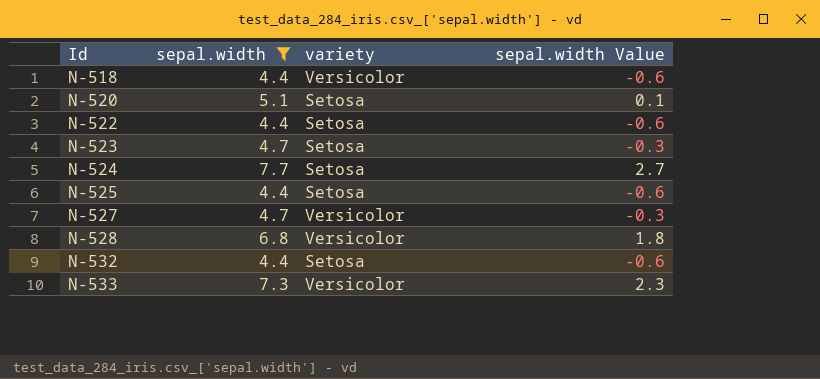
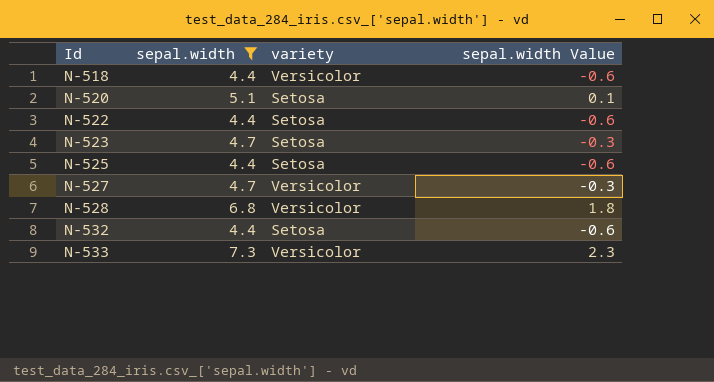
row N-524: 7.7 | Setosa | 2.7 -> none

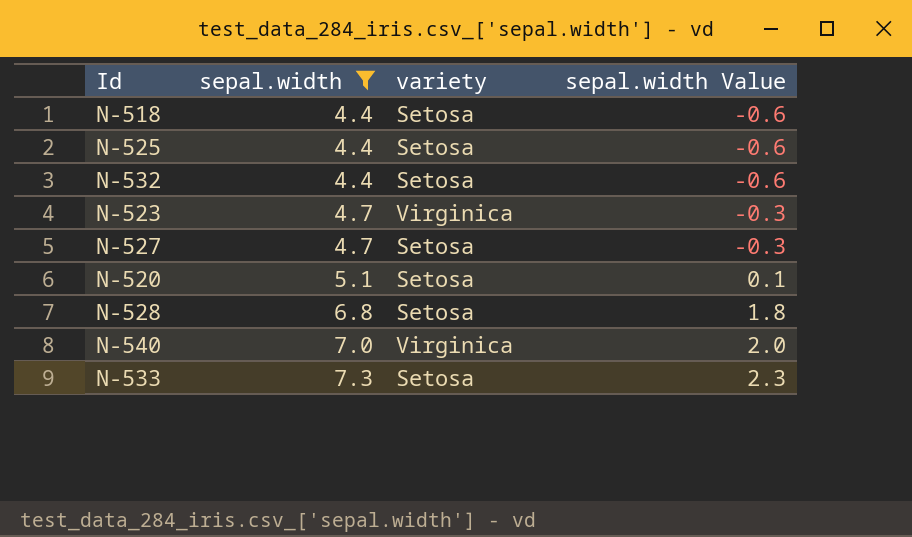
row order: Id ascending -> sepal.width ascending
row N-522: 4.4 | Setosa | -0.6 -> none
N-518 | variety: Versicolor -> Setosa
N-523 | variety: Setosa -> Virginica
N-527 | variety: Versicolor -> Setosa
N-528 | variety: Versicolor -> Setosa
row N-540: none -> 7.0 | Virginica | 2.0
N-533 | variety: Versicolor -> Setosa

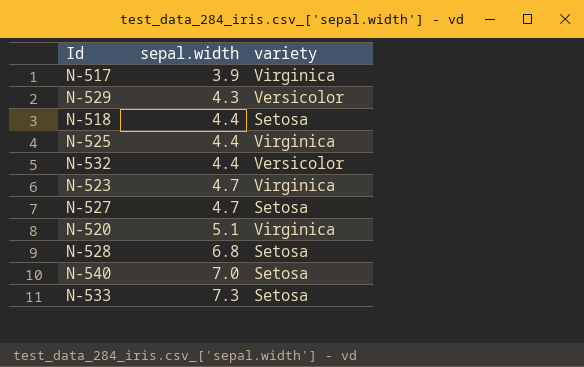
filter: sepal.width >= 4.4 -> none
column sepal.width Value | formula: [sepal.width] - 5 -> none
N-525 | variety: Setosa -> Virginica
N-532 | variety: Setosa -> Versicolor
N-520 | variety: Setosa -> Virginica
N-540 | variety: Virginica -> Setosa

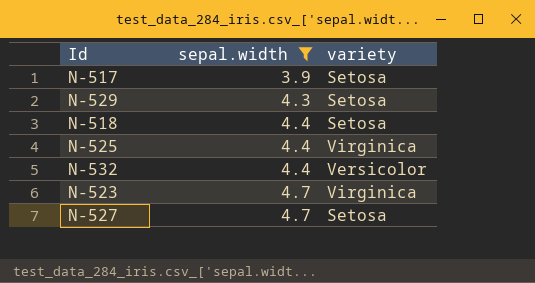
filter: none -> sepal.width <= 4.7
N-517 | variety: Virginica -> Setosa
N-529 | variety: Versicolor -> Setosa

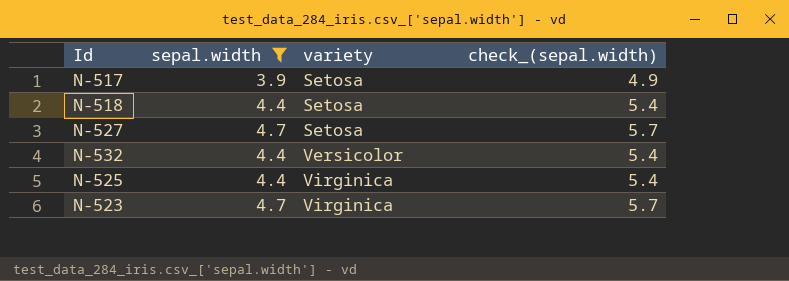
row order: sepal.width ascending -> variety ascending
column check_(sepal.width) | formula: none -> [sepal.width] + 1
row N-529: 4.3 | Setosa -> none

